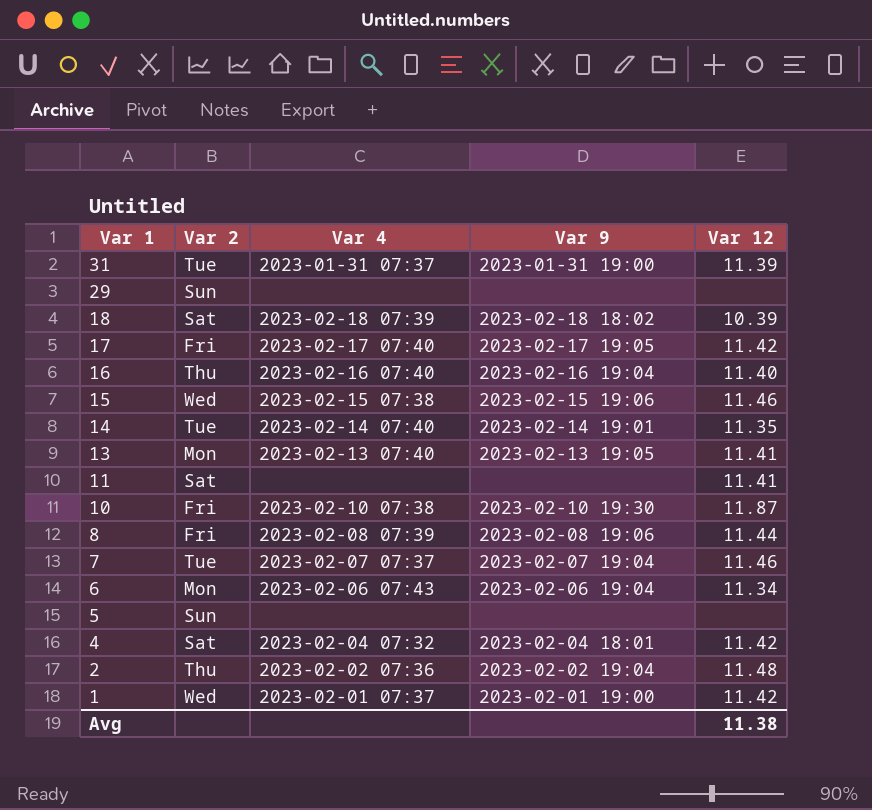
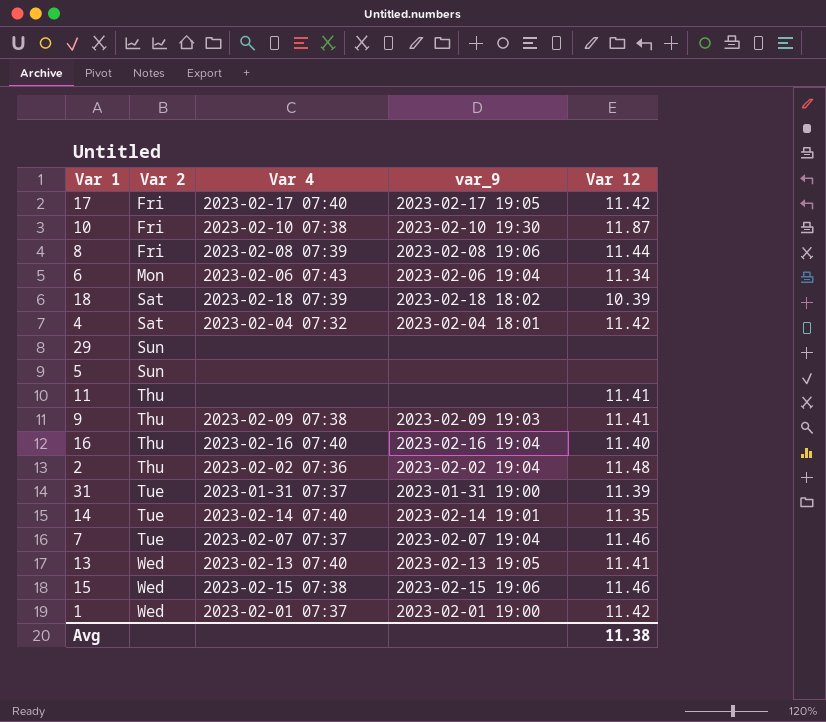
row order: Var 1 descending -> Var 2 ascending
column name: Var 9 -> var_9
11 | Var 2: Sat -> Thu
row 9: none -> Thu | 2023-02-09 07:38 | 2023-02-09 19:03 | 11.41
13 | Var 2: Mon -> Wed

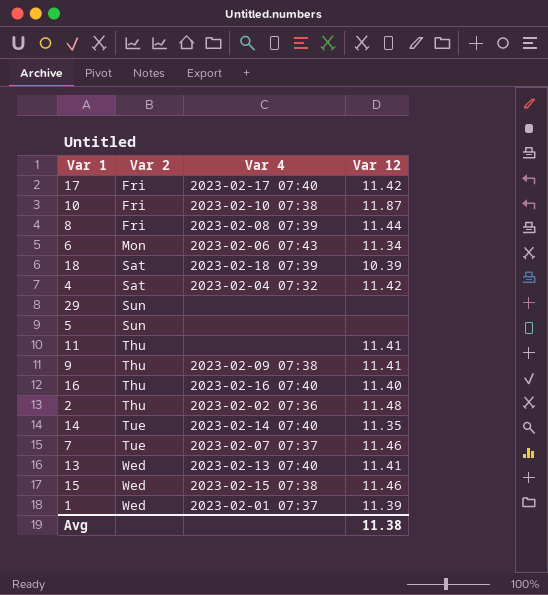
column var_9 | position: 4 -> none
row 31: Tue | 2023-01-31 07:37 | 2023-01-31 19:00 | 11.39 -> none
1 | Var 12: 11.42 -> 11.39

